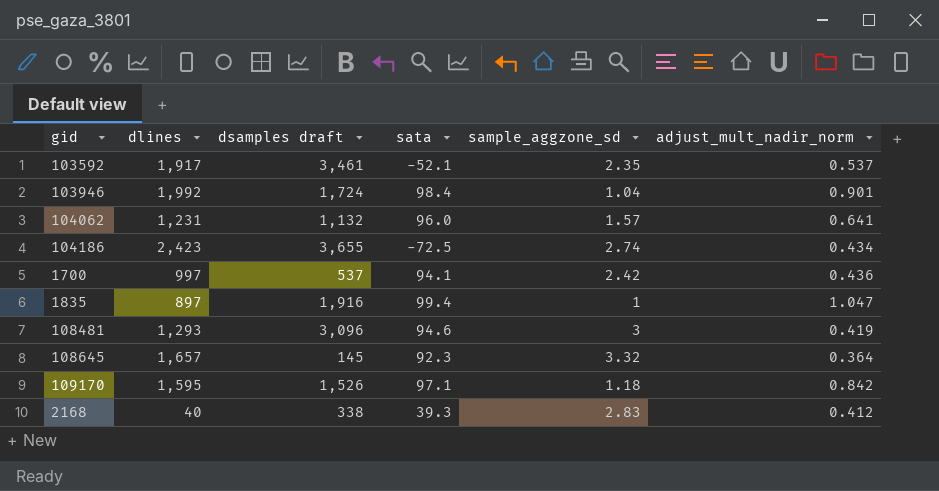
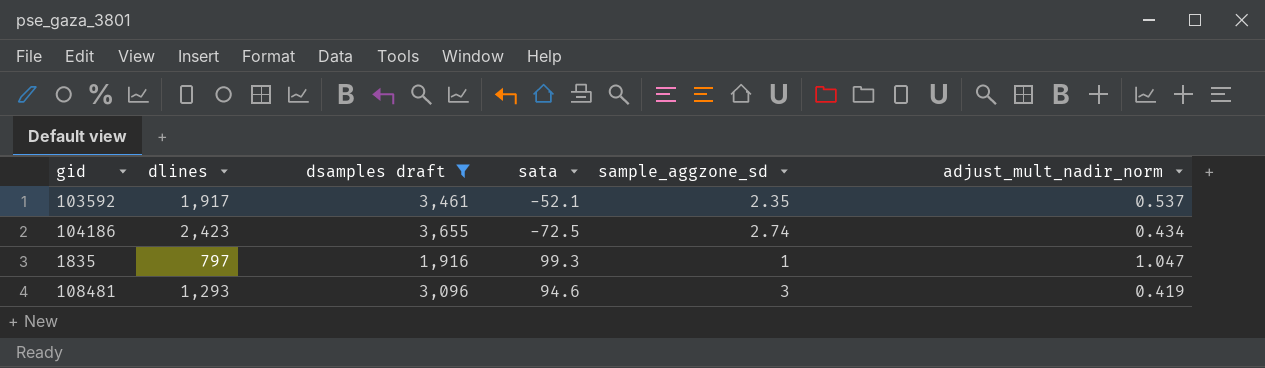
filter: none -> dsamples draft >= 1,916
1835 | dlines: 897 -> 797
1835 | sata: 99.4 -> 99.3

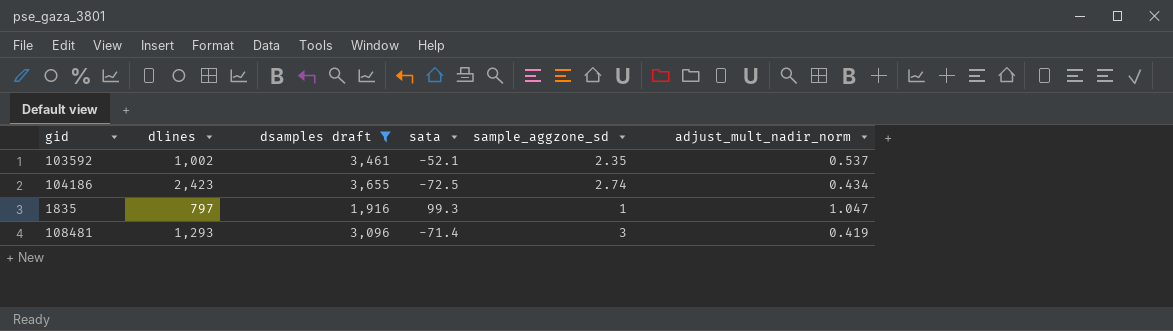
103592 | dlines: 1,917 -> 1,002
108481 | sata: 94.6 -> -71.4

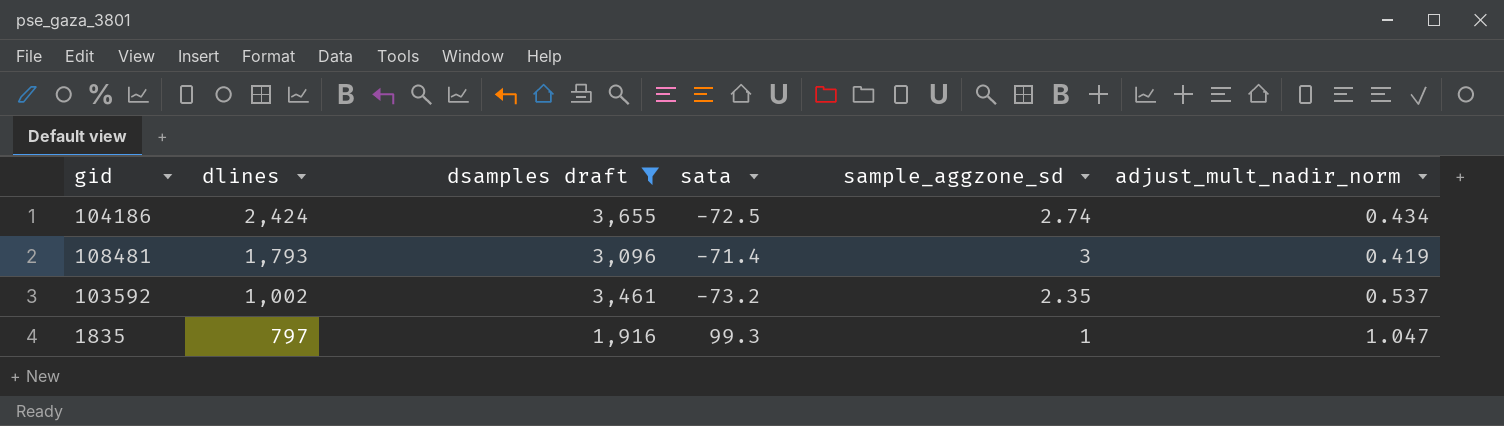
row order: none -> dlines descending
104186 | dlines: 2,423 -> 2,424
108481 | dlines: 1,293 -> 1,793
103592 | sata: -52.1 -> -73.2

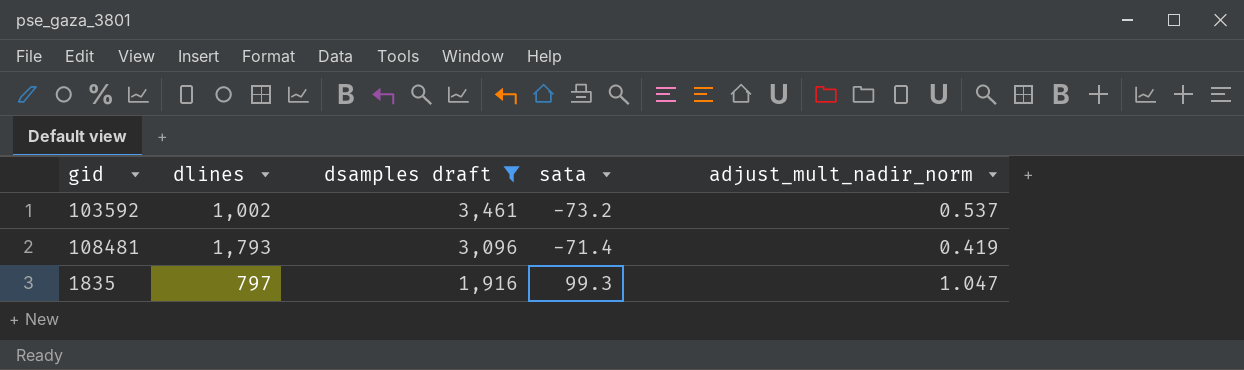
row order: dlines descending -> dsamples draft descending
column sample_aggzone_sd | position: 5 -> none
row 104186: 2,424 | 3,655 | -72.5 | 2.74 | 0.434 -> none

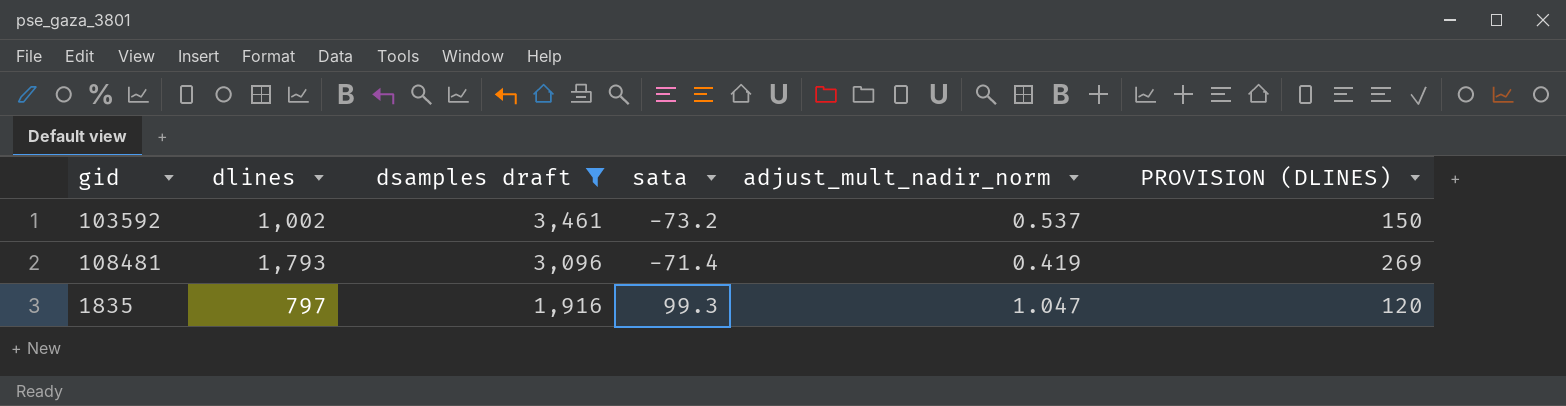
column PROVISION (DLINES) | formula: none -> [dlines] * 0.15

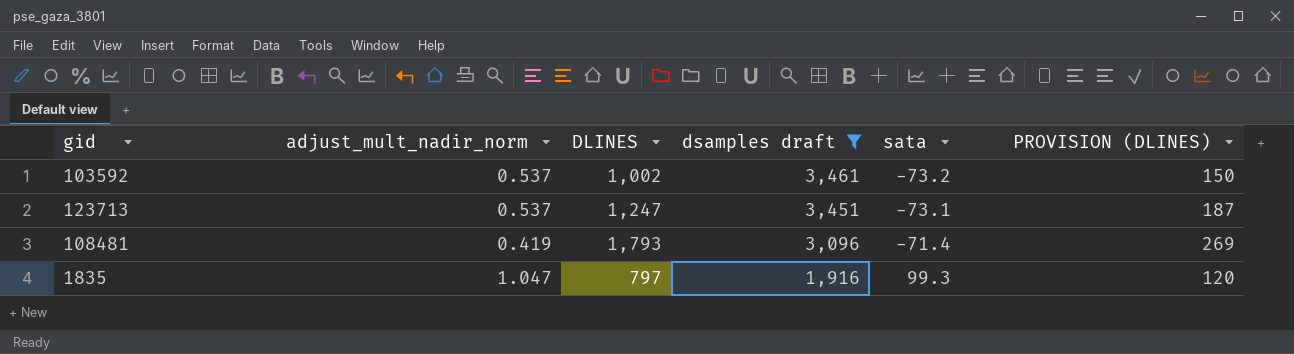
column adjust_mult_nadir_norm | position: 5 -> 2
column name: dlines -> DLINES
row 123713: none -> 0.537 | 1,247 | 3,451 | -73.1 | 187

